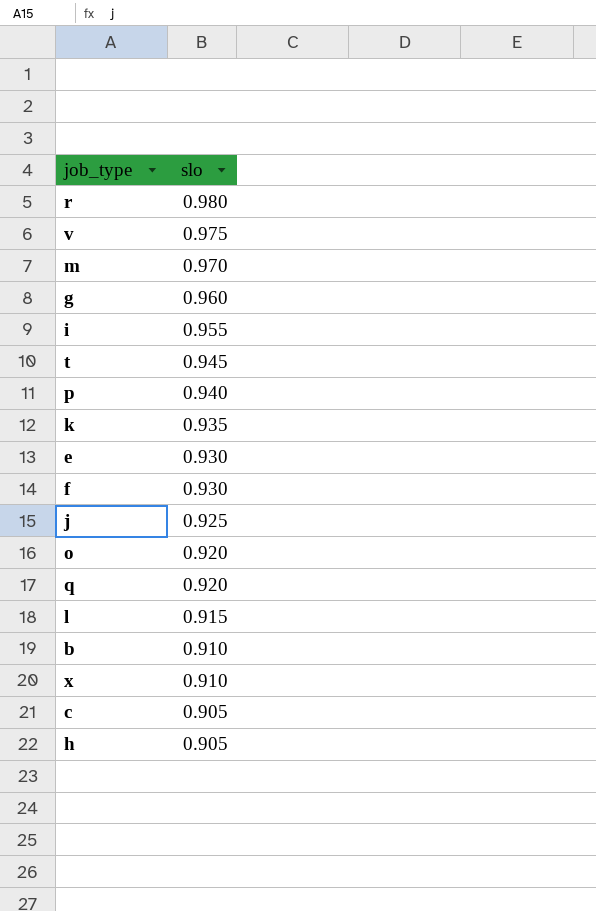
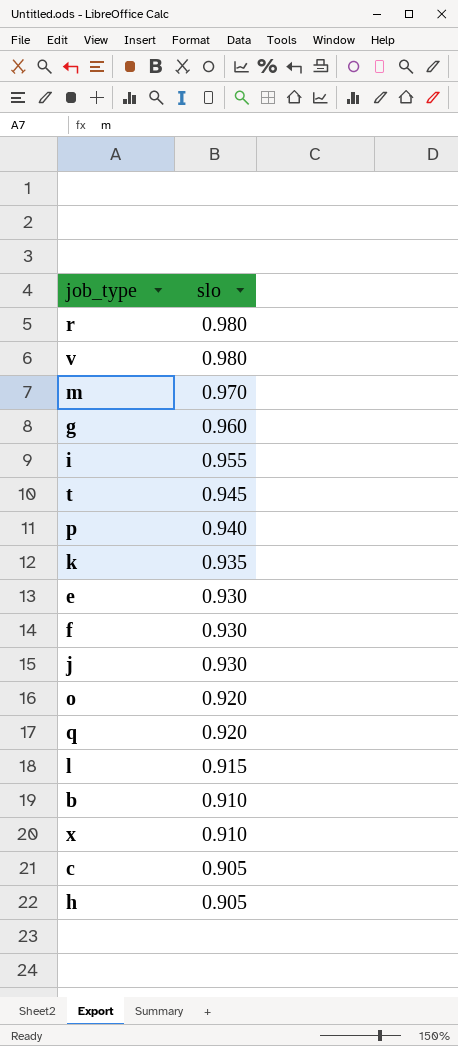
v | slo: 0.975 -> 0.980
j | slo: 0.925 -> 0.930

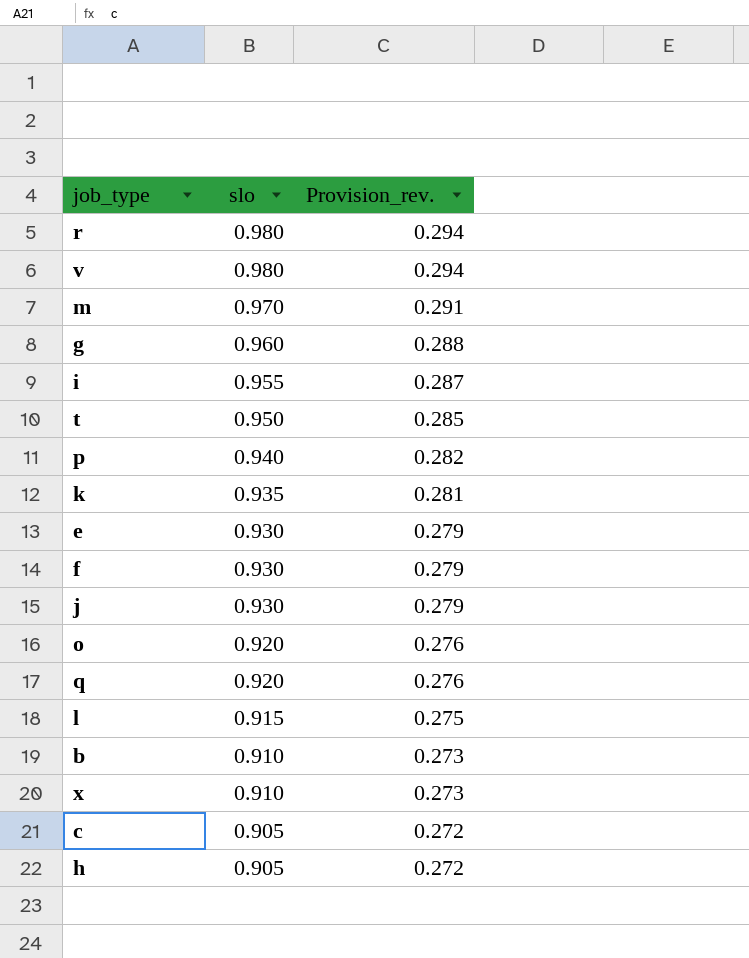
column Provision_rev. | formula: none -> [slo] * 0.3
t | slo: 0.945 -> 0.950

